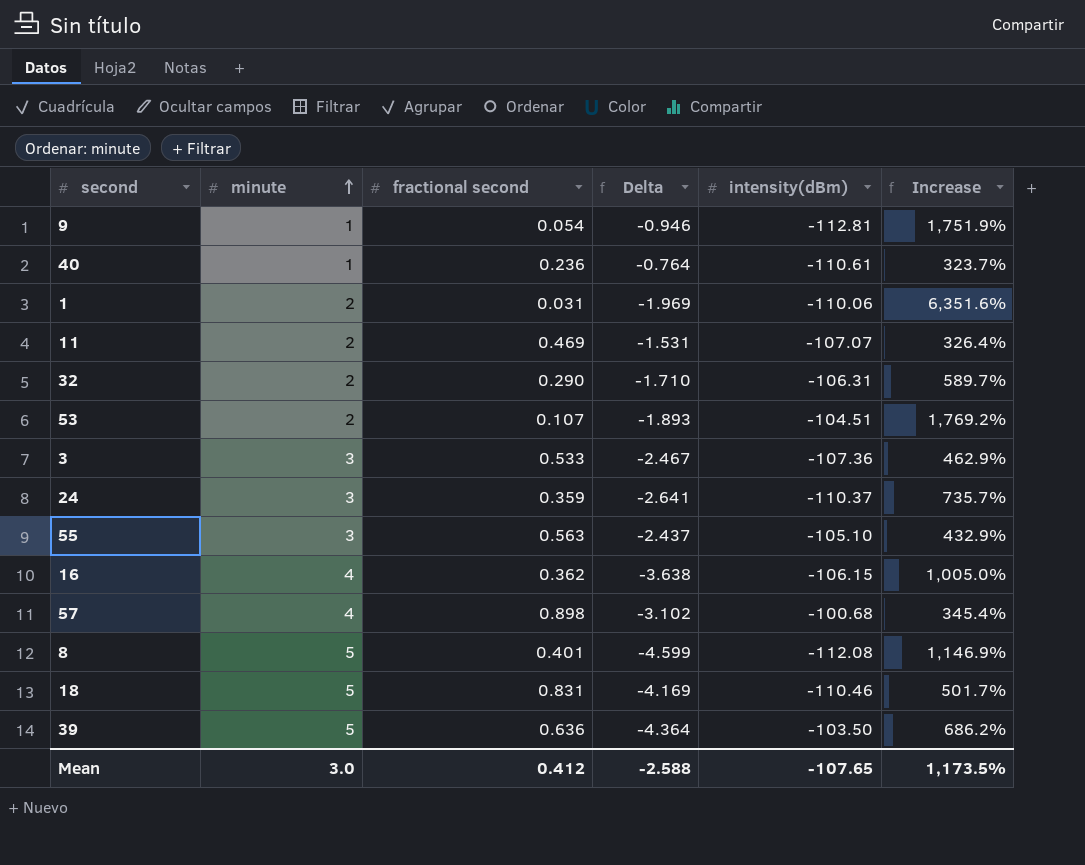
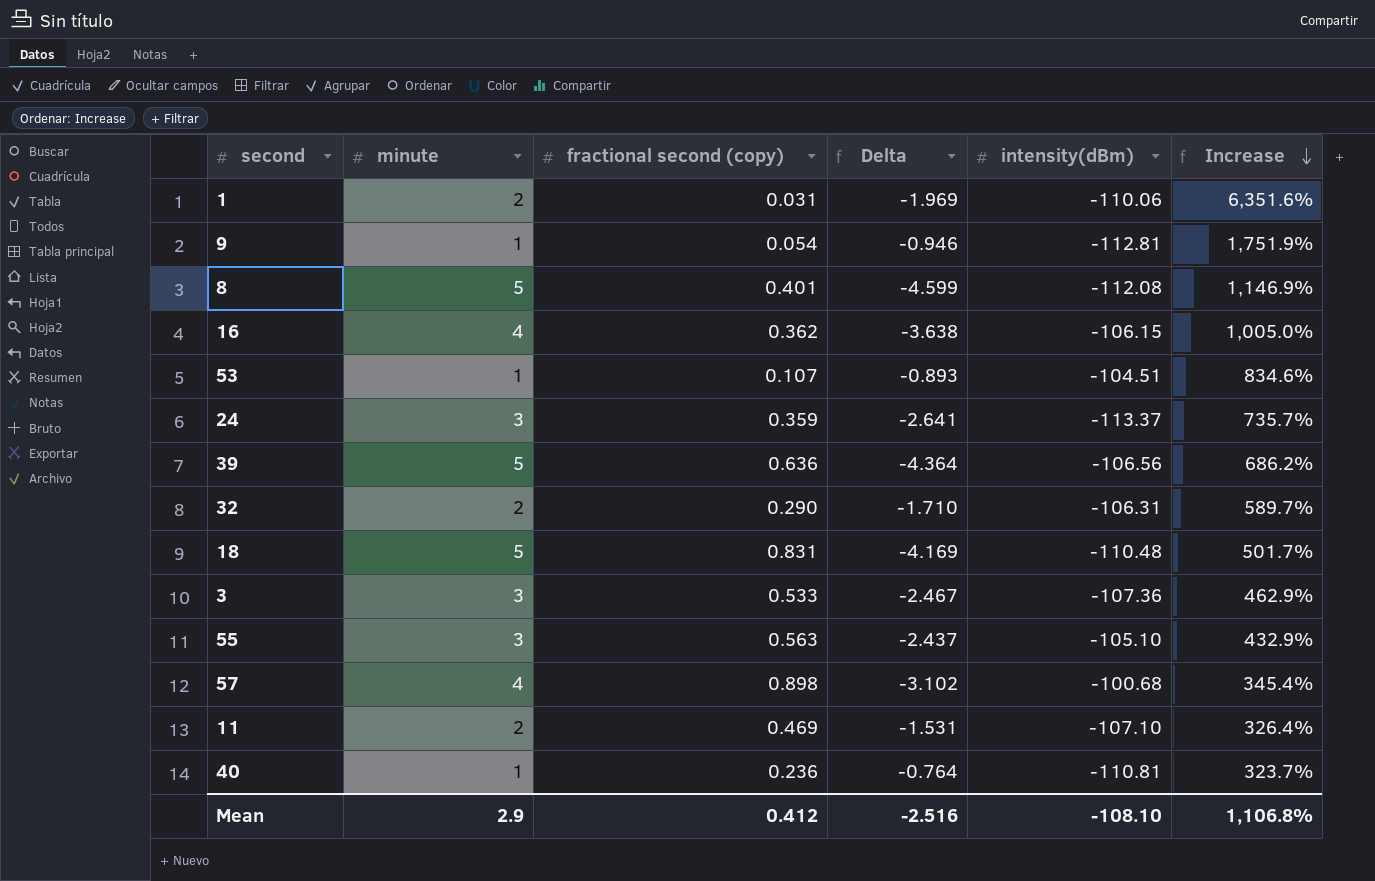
row order: minute ascending -> Increase descending
column name: fractional second -> fractional second (copy)
53 | minute: 2 -> 1
53 | Delta: -1.893 -> -0.893
53 | Increase: 1,769.2% -> 834.6%
24 | intensity(dBm): -110.37 -> -113.37
39 | intensity(dBm): -103.50 -> -106.56
18 | intensity(dBm): -110.46 -> -110.48
11 | intensity(dBm): -107.07 -> -107.10
40 | intensity(dBm): -110.61 -> -110.81
Mean | minute: 3.0 -> 2.9
Mean | Delta: -2.588 -> -2.516
Mean | intensity(dBm): -107.65 -> -108.10
Mean | Increase: 1,173.5% -> 1,106.8%

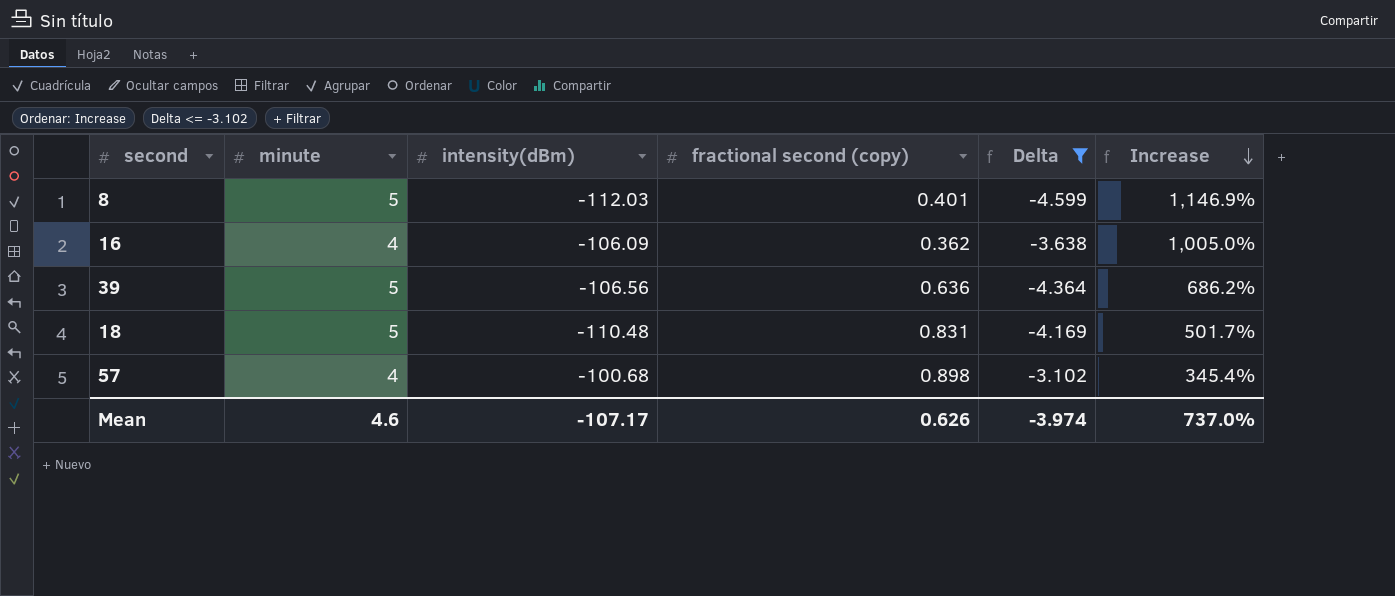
filter: none -> Delta <= -3.102
column intensity(dBm) | position: 5 -> 3
8 | intensity(dBm): -112.08 -> -112.03
16 | intensity(dBm): -106.15 -> -106.09
Mean | minute: 2.9 -> 4.6
Mean | intensity(dBm): -108.10 -> -107.17
Mean | fractional second (copy): 0.412 -> 0.626
Mean | Delta: -2.516 -> -3.974
Mean | Increase: 1,106.8% -> 737.0%

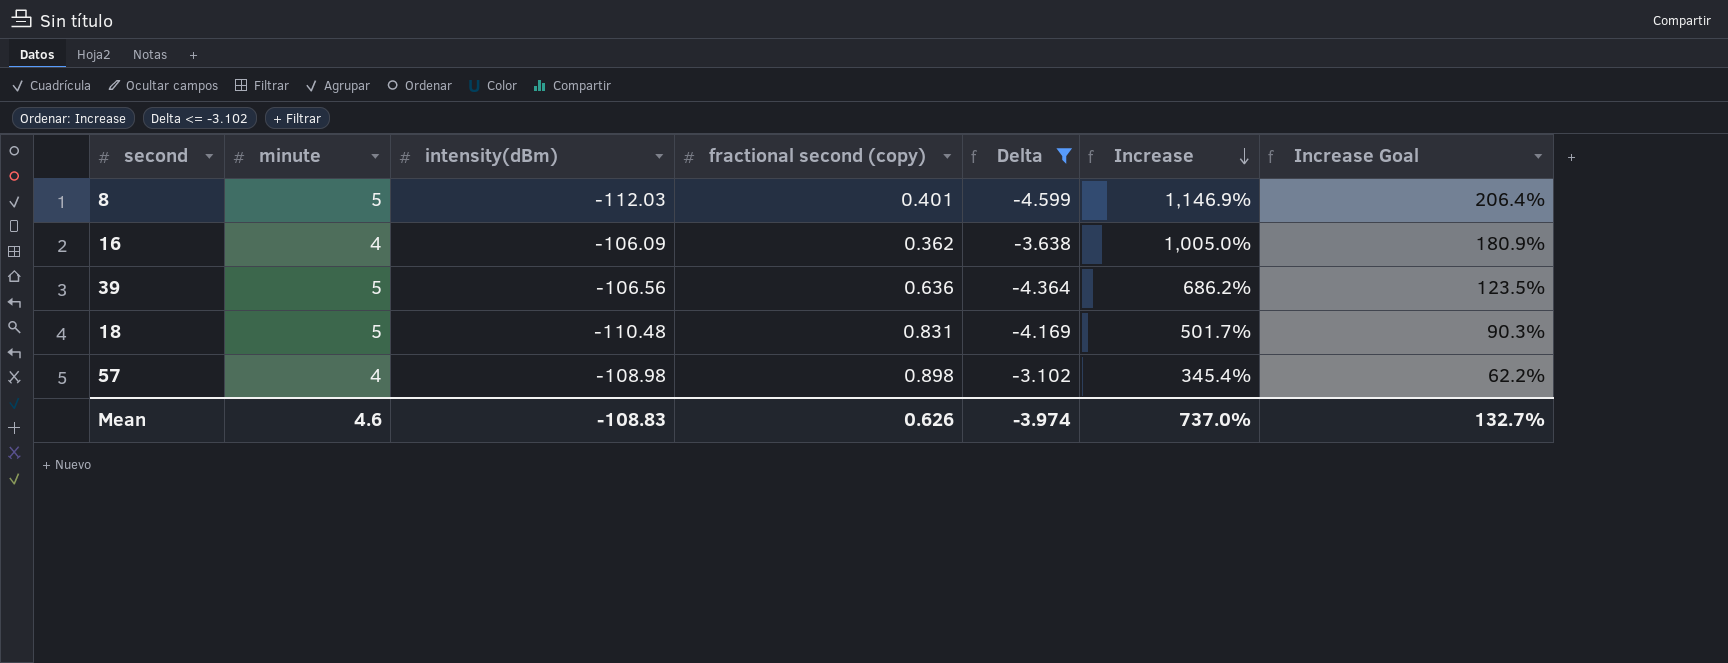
column Increase Goal | formula: none -> [Increase] * 0.18
57 | intensity(dBm): -100.68 -> -108.98
Mean | intensity(dBm): -107.17 -> -108.83

